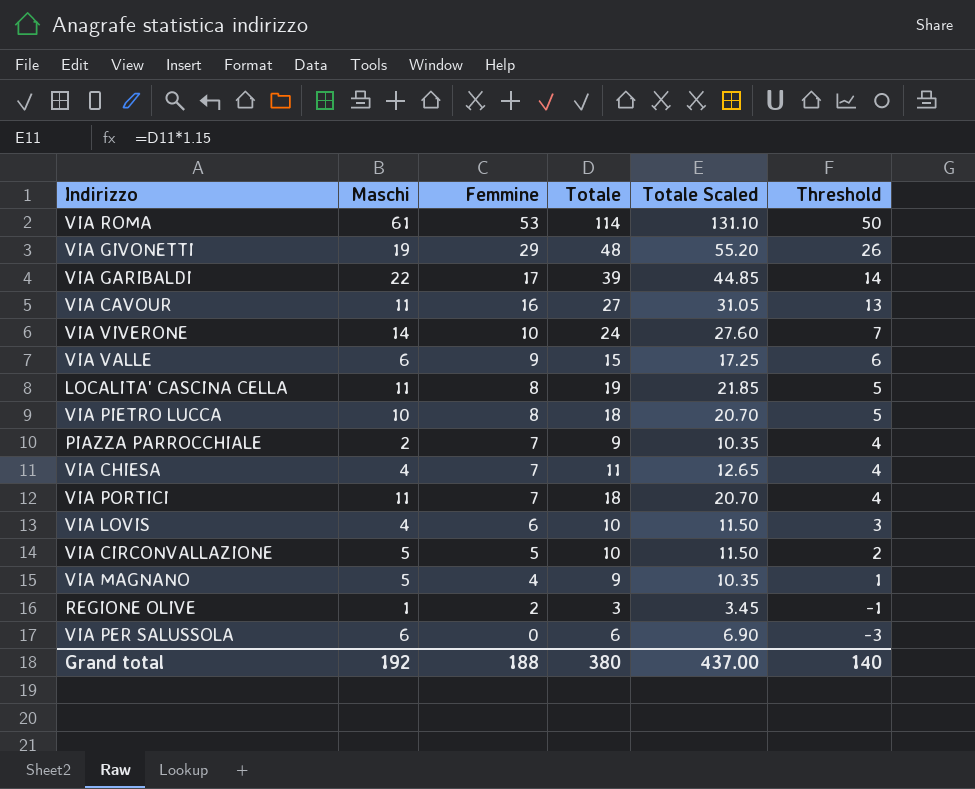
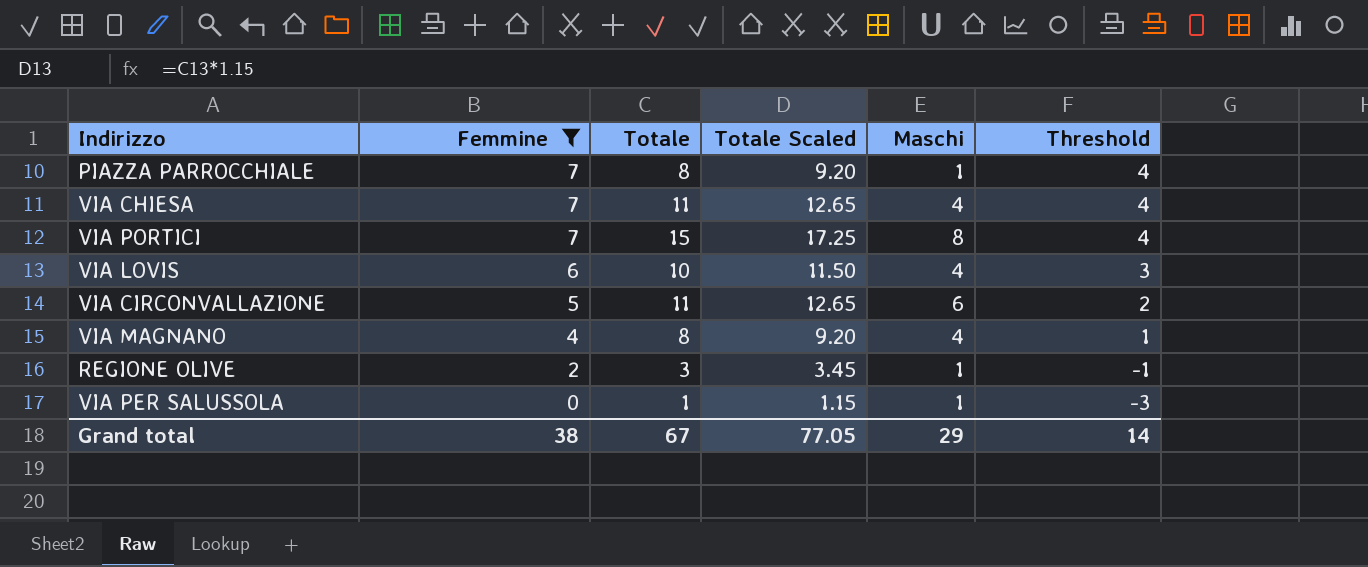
filter: none -> Femmine <= 7
column Maschi | position: 2 -> 5
PIAZZA PARROCCHIALE | Totale: 9 -> 8
PIAZZA PARROCCHIALE | Totale Scaled: 10.35 -> 9.20
PIAZZA PARROCCHIALE | Maschi: 2 -> 1
VIA PORTICI | Totale: 18 -> 15
VIA PORTICI | Totale Scaled: 20.70 -> 17.25
VIA PORTICI | Maschi: 11 -> 8
VIA CIRCONVALLAZIONE | Totale: 10 -> 11
VIA CIRCONVALLAZIONE | Totale Scaled: 11.50 -> 12.65
VIA CIRCONVALLAZIONE | Maschi: 5 -> 6
VIA MAGNANO | Totale: 9 -> 8
VIA MAGNANO | Totale Scaled: 10.35 -> 9.20
VIA MAGNANO | Maschi: 5 -> 4
VIA PER SALUSSOLA | Totale: 6 -> 1
VIA PER SALUSSOLA | Totale Scaled: 6.90 -> 1.15
VIA PER SALUSSOLA | Maschi: 6 -> 1
Grand total | Femmine: 188 -> 38
Grand total | Totale: 380 -> 67
Grand total | Totale Scaled: 437.00 -> 77.05
Grand total | Maschi: 192 -> 29
Grand total | Threshold: 140 -> 14

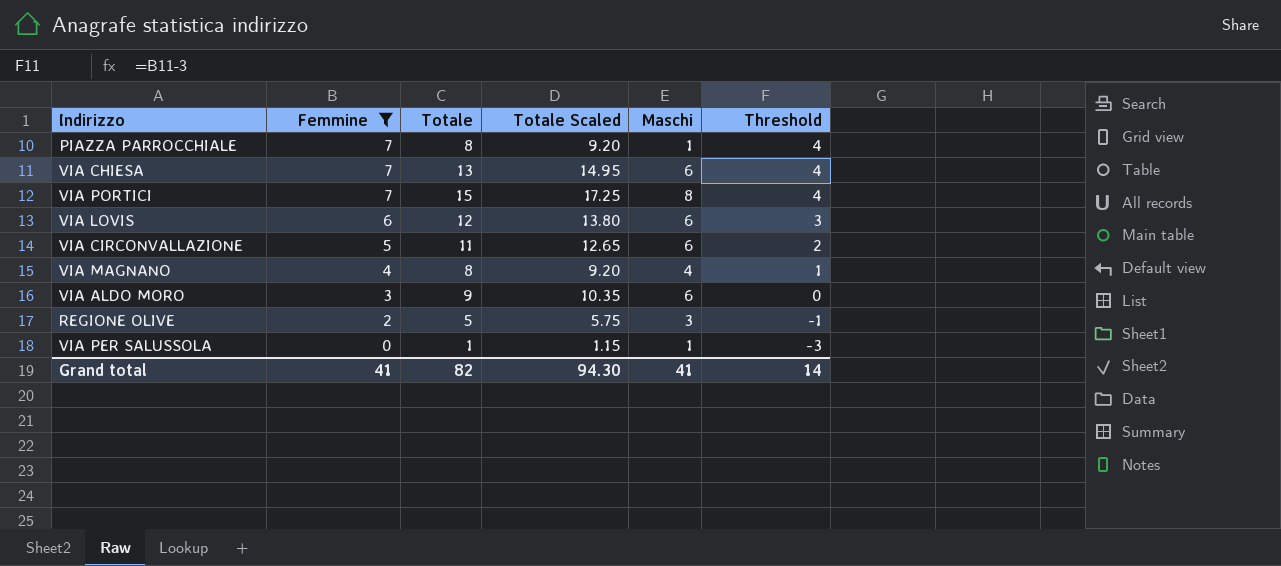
VIA CHIESA | Totale: 11 -> 13
VIA CHIESA | Totale Scaled: 12.65 -> 14.95
VIA CHIESA | Maschi: 4 -> 6
VIA LOVIS | Totale: 10 -> 12
VIA LOVIS | Totale Scaled: 11.50 -> 13.80
VIA LOVIS | Maschi: 4 -> 6
row VIA ALDO MORO: none -> 3 | 9 | 10.35 | 6 | 0
REGIONE OLIVE | Totale: 3 -> 5
REGIONE OLIVE | Totale Scaled: 3.45 -> 5.75
REGIONE OLIVE | Maschi: 1 -> 3
Grand total | Femmine: 38 -> 41
Grand total | Totale: 67 -> 82
Grand total | Totale Scaled: 77.05 -> 94.30
Grand total | Maschi: 29 -> 41

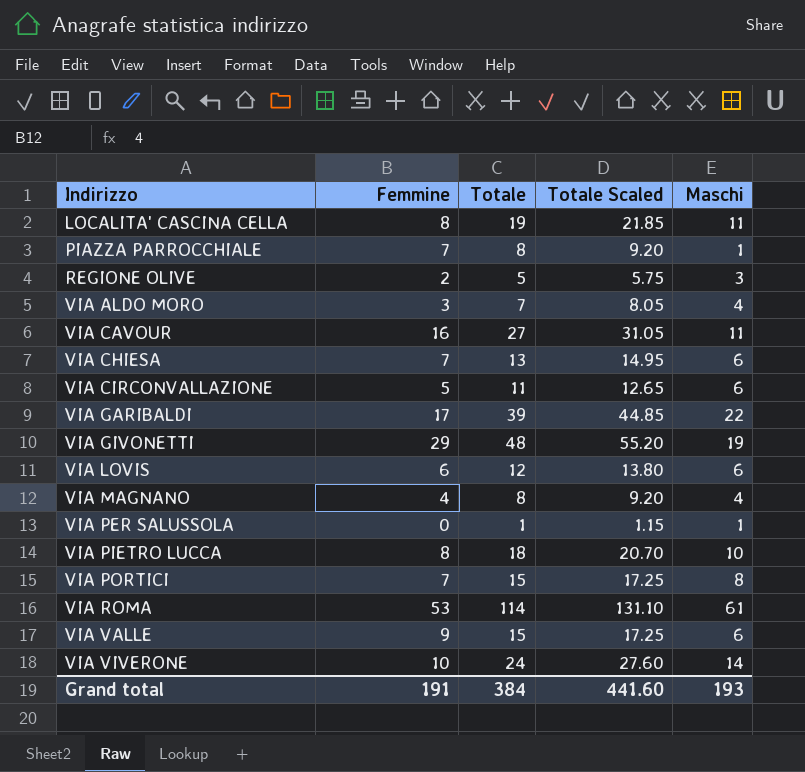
filter: Femmine <= 7 -> none
row order: Femmine descending -> Indirizzo ascending
column Threshold | formula: [Femmine] - 3 -> none
VIA ALDO MORO | Totale: 9 -> 7
VIA ALDO MORO | Totale Scaled: 10.35 -> 8.05
VIA ALDO MORO | Maschi: 6 -> 4
Grand total | Femmine: 41 -> 191
Grand total | Totale: 82 -> 384
Grand total | Totale Scaled: 94.30 -> 441.60
Grand total | Maschi: 41 -> 193

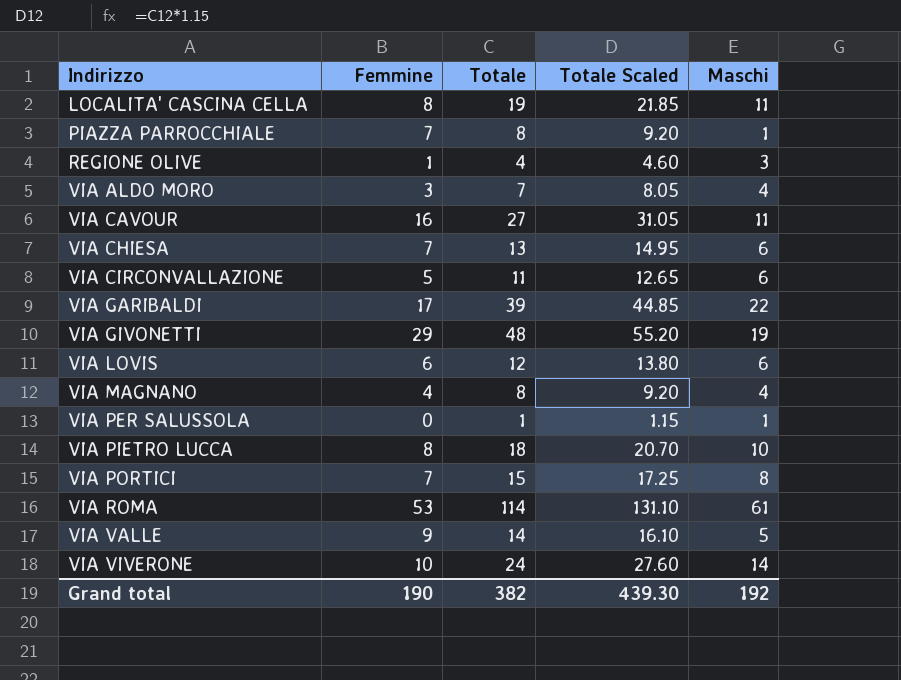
REGIONE OLIVE | Femmine: 2 -> 1
REGIONE OLIVE | Totale: 5 -> 4
REGIONE OLIVE | Totale Scaled: 5.75 -> 4.60
VIA VALLE | Totale: 15 -> 14
VIA VALLE | Totale Scaled: 17.25 -> 16.10
VIA VALLE | Maschi: 6 -> 5
Grand total | Femmine: 191 -> 190
Grand total | Totale: 384 -> 382
Grand total | Totale Scaled: 441.60 -> 439.30
Grand total | Maschi: 193 -> 192

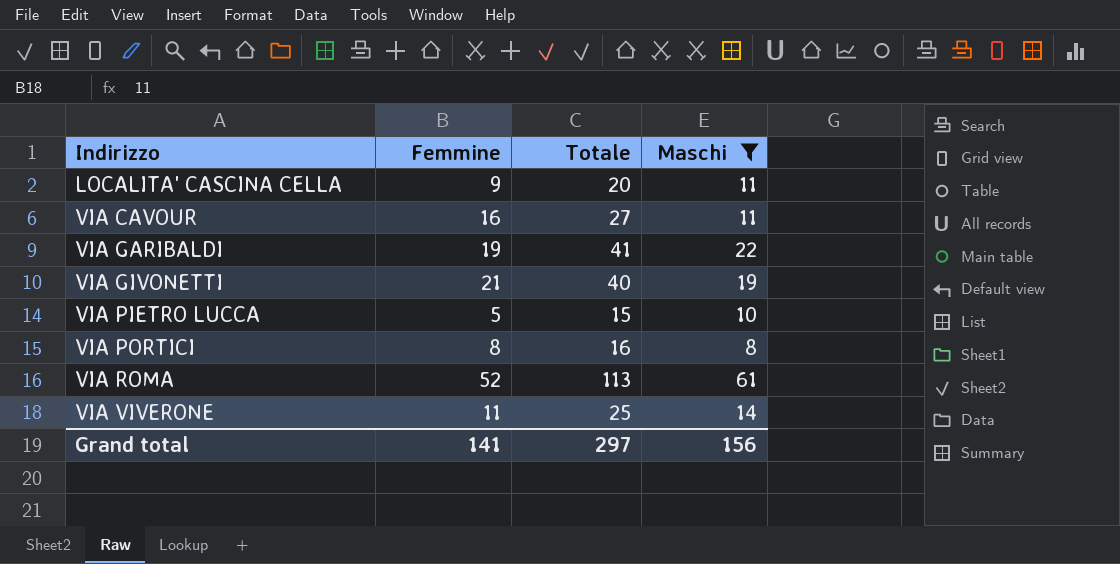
filter: none -> Maschi >= 8
column Totale Scaled | formula: [Totale] * 1.15 -> none
LOCALITA' CASCINA CELLA | Femmine: 8 -> 9
LOCALITA' CASCINA CELLA | Totale: 19 -> 20
VIA GARIBALDI | Femmine: 17 -> 19
VIA GARIBALDI | Totale: 39 -> 41
VIA GIVONETTI | Femmine: 29 -> 21
VIA GIVONETTI | Totale: 48 -> 40
VIA PIETRO LUCCA | Femmine: 8 -> 5
VIA PIETRO LUCCA | Totale: 18 -> 15
VIA PORTICI | Femmine: 7 -> 8
VIA PORTICI | Totale: 15 -> 16
VIA ROMA | Femmine: 53 -> 52
VIA ROMA | Totale: 114 -> 113
VIA VIVERONE | Femmine: 10 -> 11
VIA VIVERONE | Totale: 24 -> 25
Grand total | Femmine: 190 -> 141
Grand total | Totale: 382 -> 297
Grand total | Maschi: 192 -> 156

